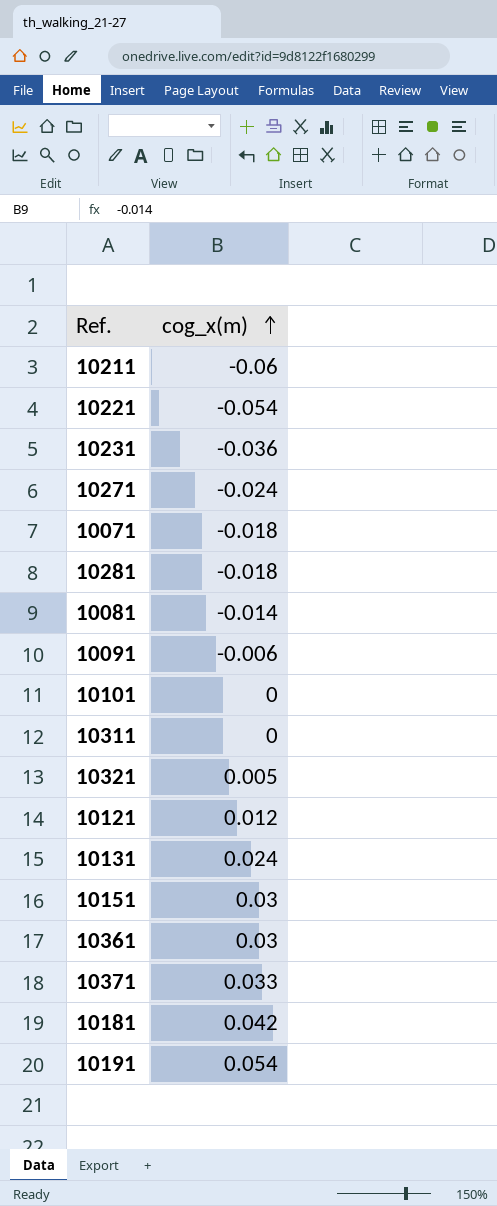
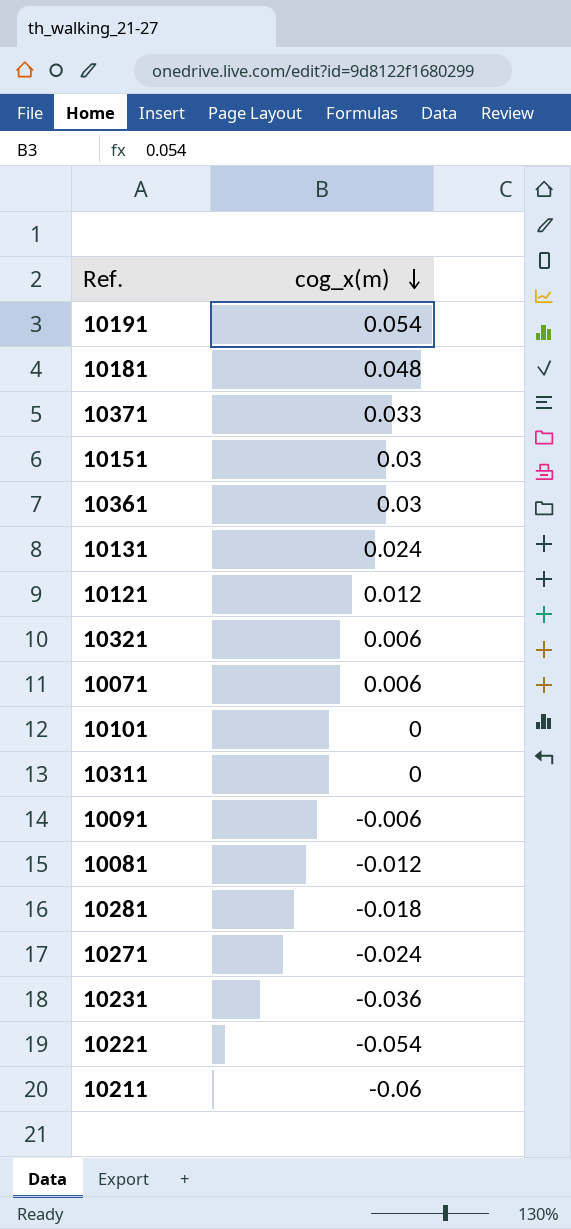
row order: cog_x(m) ascending -> cog_x(m) descending
10181 | cog_x(m): 0.042 -> 0.048
10321 | cog_x(m): 0.005 -> 0.006
10071 | cog_x(m): -0.018 -> 0.006
10081 | cog_x(m): -0.014 -> -0.012

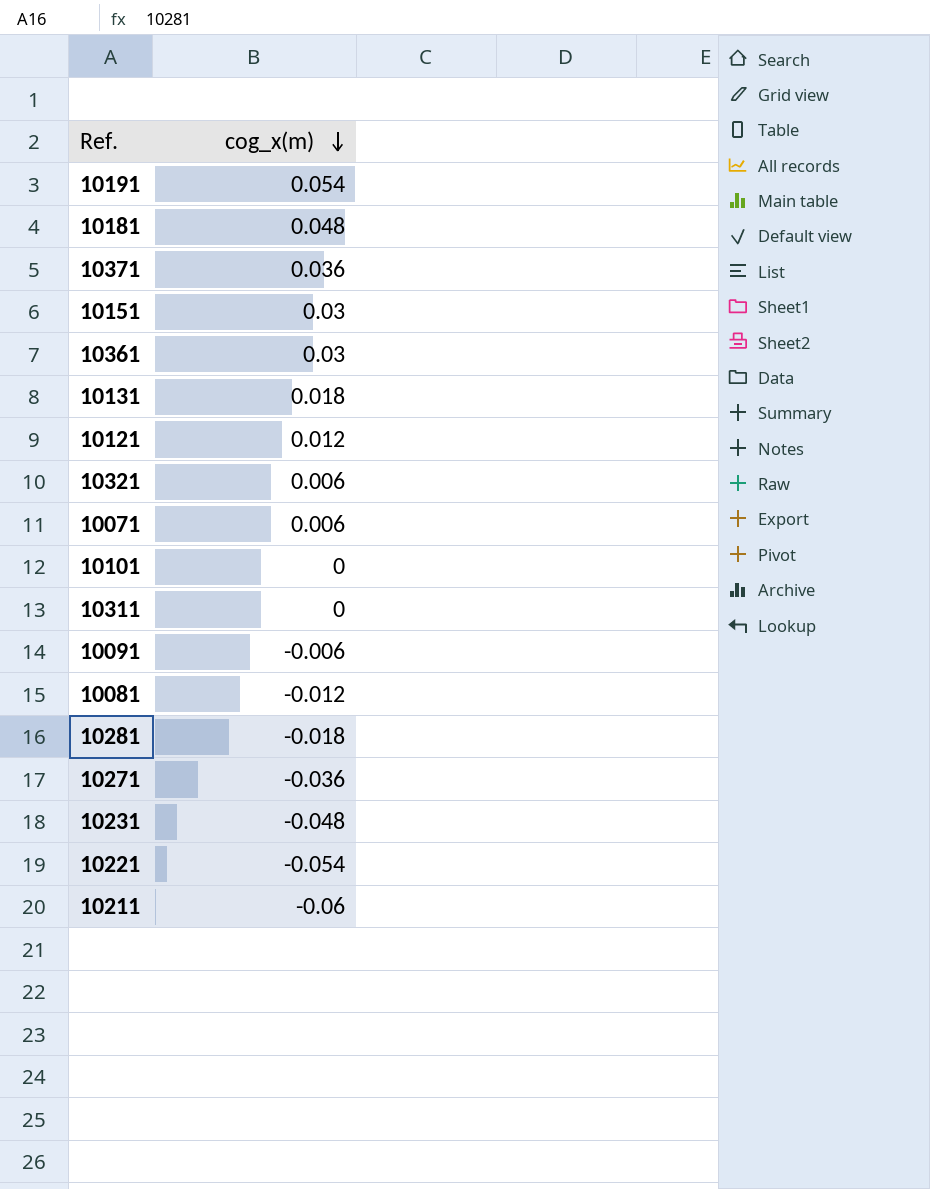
10371 | cog_x(m): 0.033 -> 0.036
10131 | cog_x(m): 0.024 -> 0.018
10271 | cog_x(m): -0.024 -> -0.036
10231 | cog_x(m): -0.036 -> -0.048

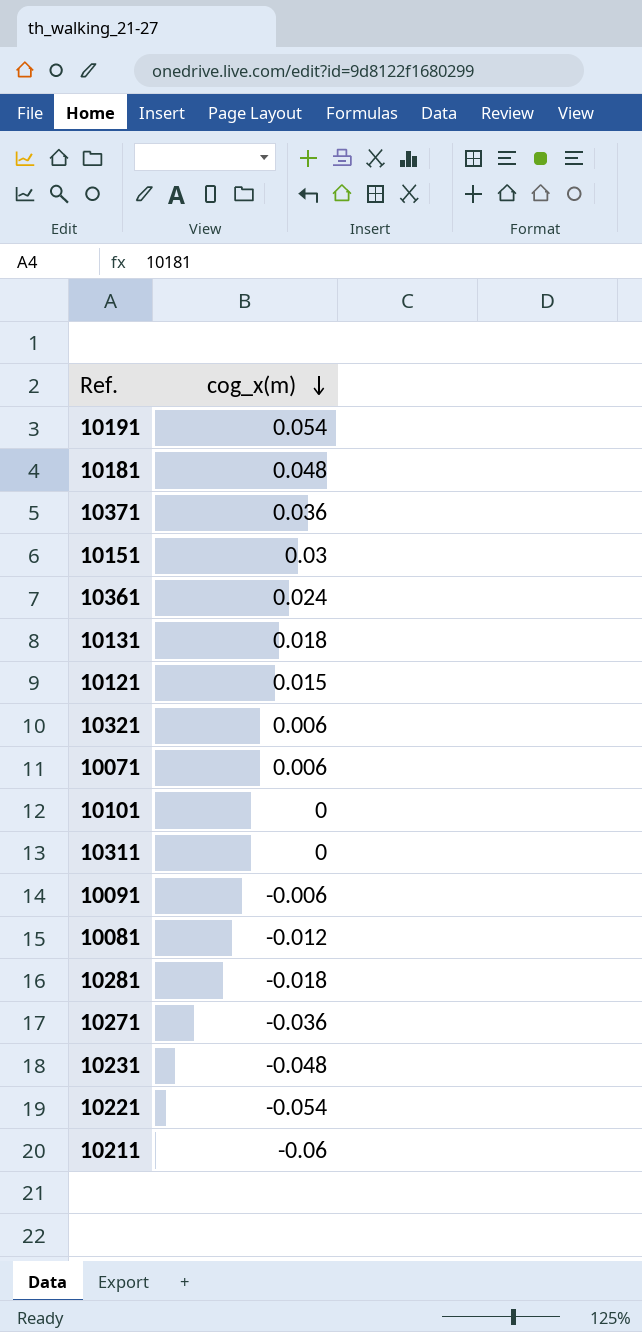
10361 | cog_x(m): 0.03 -> 0.024
10121 | cog_x(m): 0.012 -> 0.015

